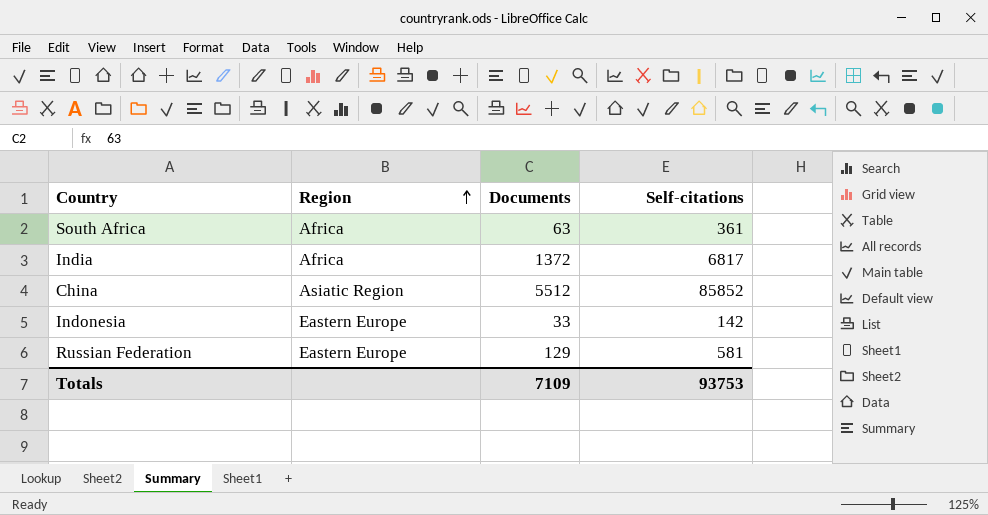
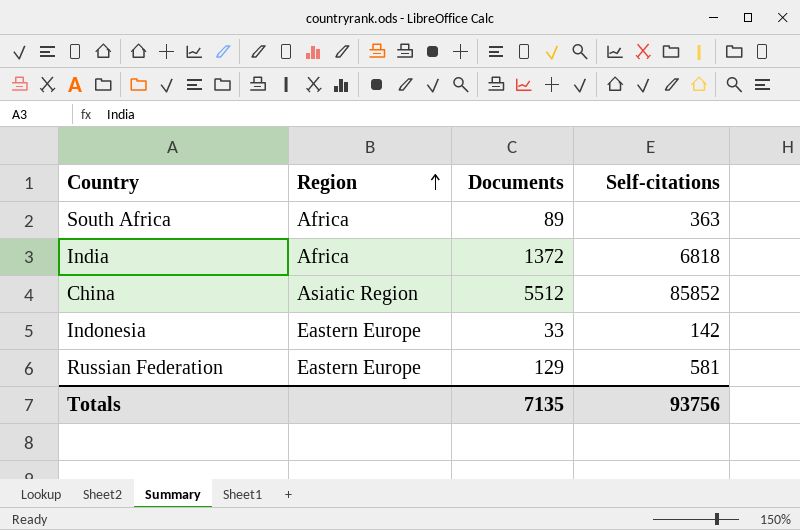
South Africa | Documents: 63 -> 89
South Africa | Self-citations: 361 -> 363
India | Self-citations: 6817 -> 6818
Totals | Documents: 7109 -> 7135
Totals | Self-citations: 93753 -> 93756

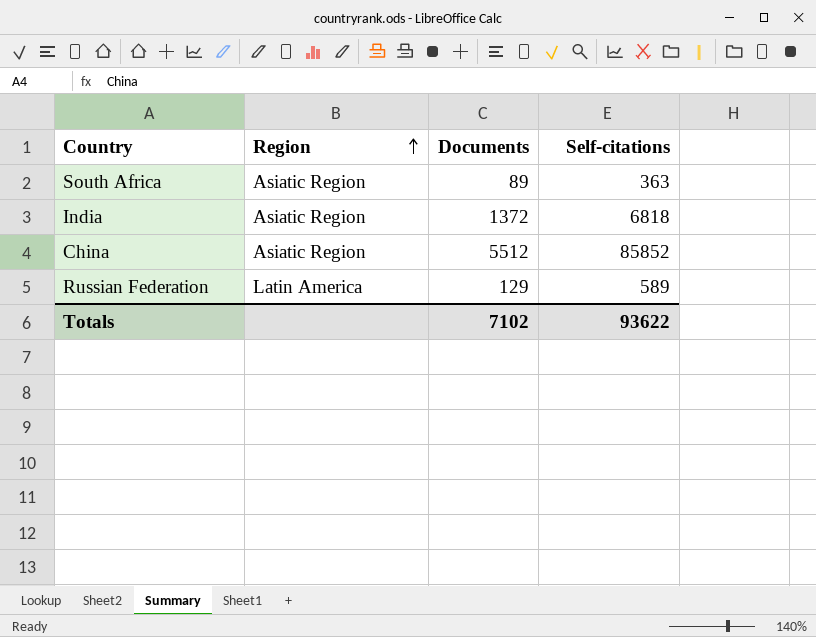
row Indonesia: Eastern Europe | 33 | 142 -> none
South Africa | Region: Africa -> Asiatic Region
India | Region: Africa -> Asiatic Region
Russian Federation | Region: Eastern Europe -> Latin America
Russian Federation | Self-citations: 581 -> 589
Totals | Documents: 7135 -> 7102
Totals | Self-citations: 93756 -> 93622

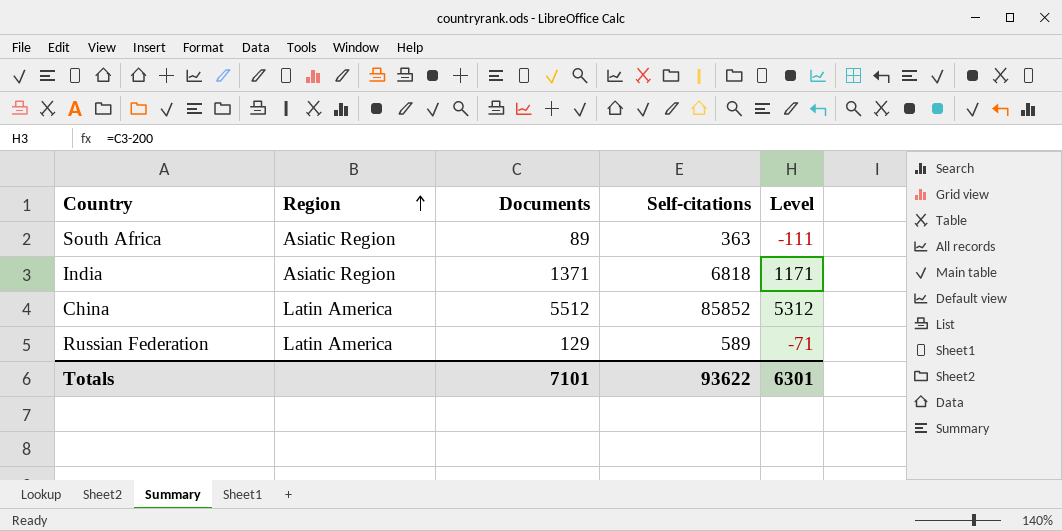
column Level | formula: none -> [Documents] - 200
India | Documents: 1372 -> 1371
China | Region: Asiatic Region -> Latin America
Totals | Documents: 7102 -> 7101

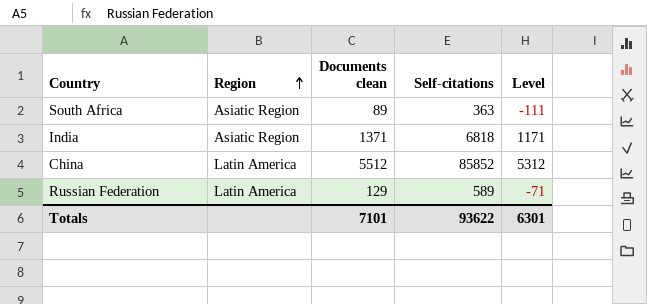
column name: Documents -> Documents clean

